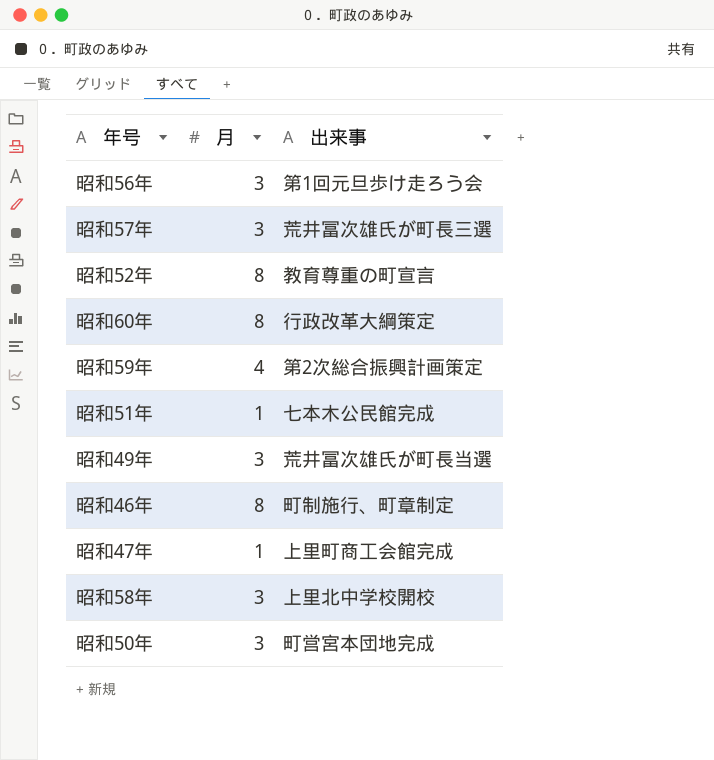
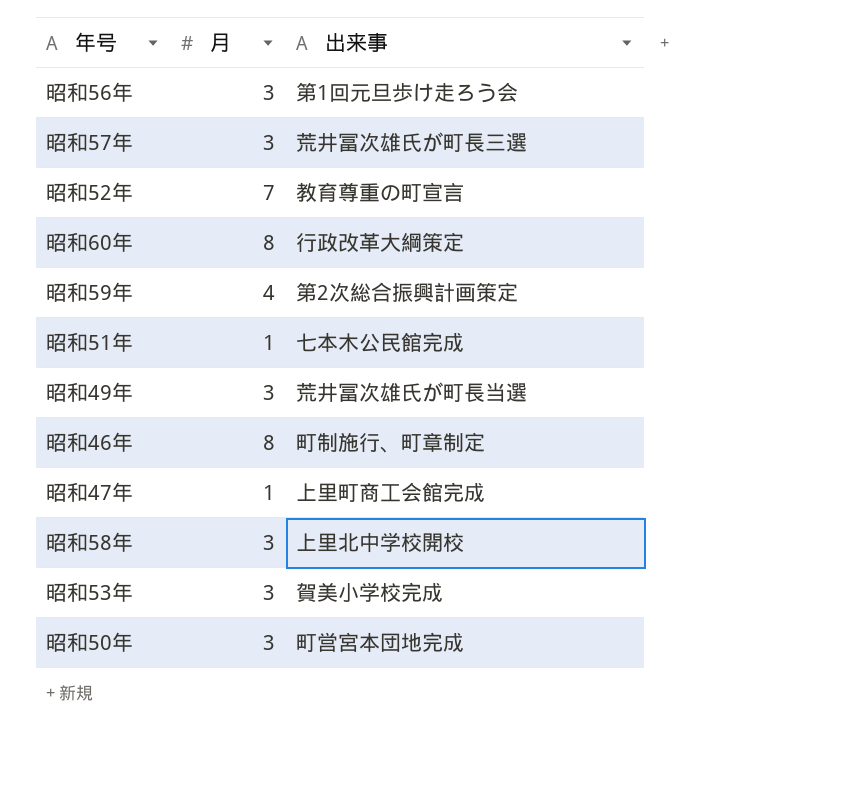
昭和52年 | 月: 8 -> 7
row 昭和53年: none -> 3 | 賀美小学校完成

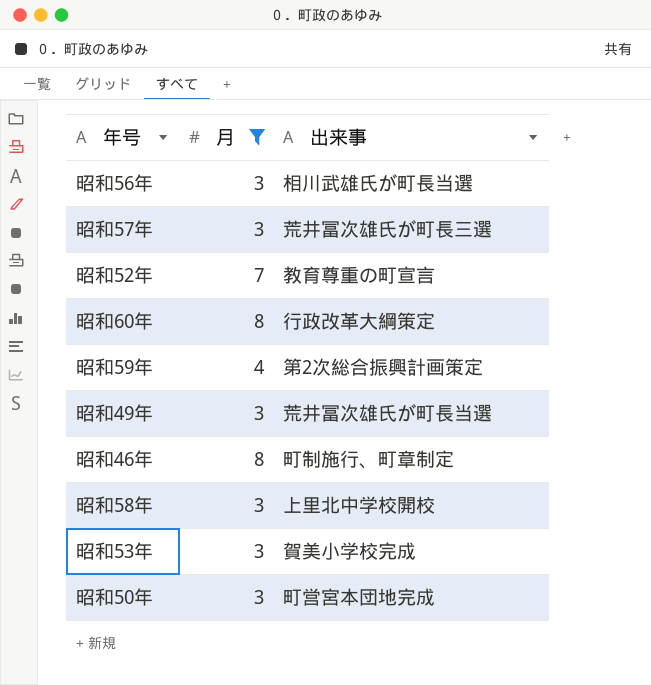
filter: none -> 月 != 1
昭和56年 | 出来事: 第1回元旦歩け走ろう会 -> 相川武雄氏が町長当選

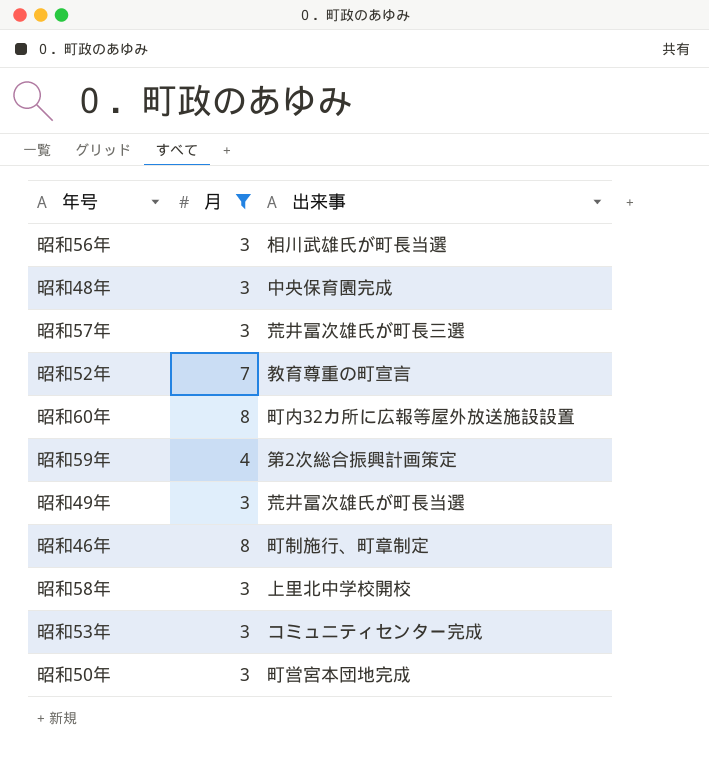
row 昭和48年: none -> 3 | 中央保育園完成
昭和60年 | 出来事: 行政改革大綱策定 -> 町内32カ所に広報等屋外放送施設設置
昭和53年 | 出来事: 賀美小学校完成 -> コミュニティセンター完成

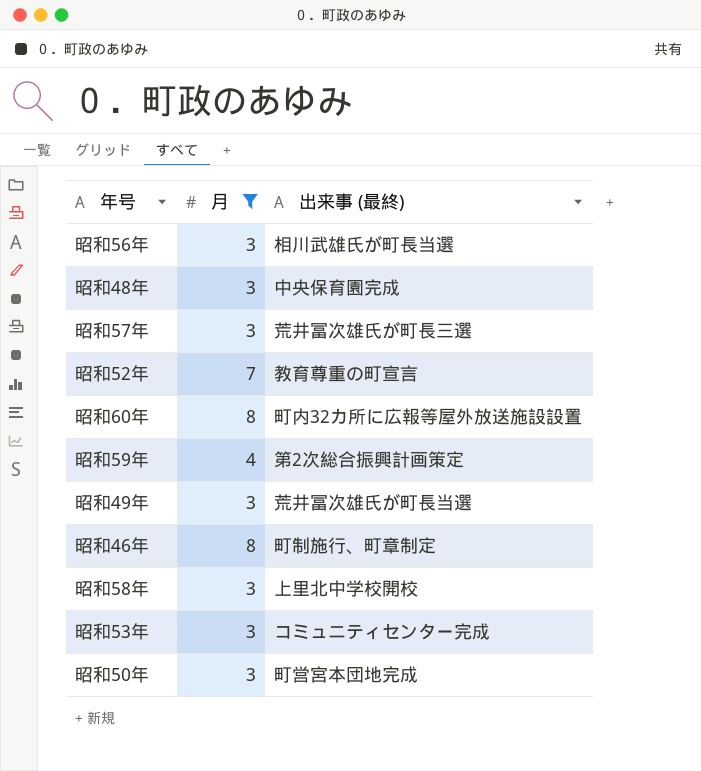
column name: 出来事 -> 出来事 (最終)

